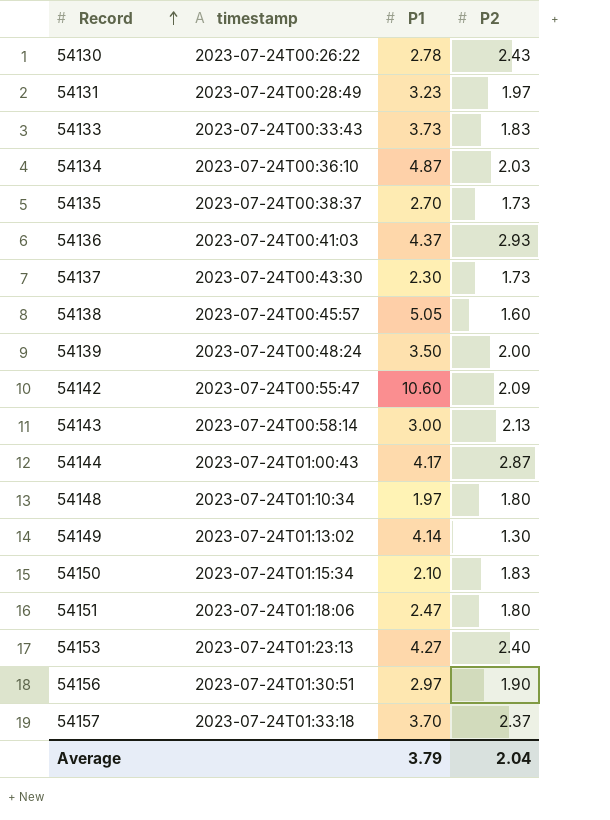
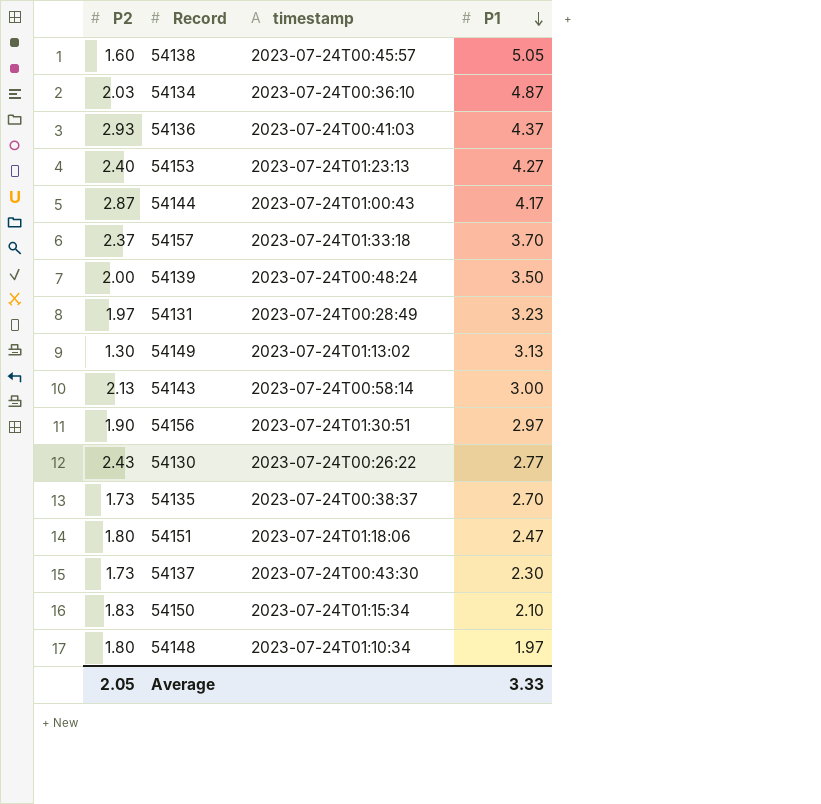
row order: Record ascending -> P1 descending
column P2 | position: 4 -> 1
row 54133: 2023-07-24T00:33:43 | 3.73 | 1.83 -> none
row 54142: 2023-07-24T00:55:47 | 10.60 | 2.09 -> none
54149 | P1: 4.14 -> 3.13
54130 | P1: 2.78 -> 2.77
Average | P2: 2.04 -> 2.05
Average | P1: 3.79 -> 3.33

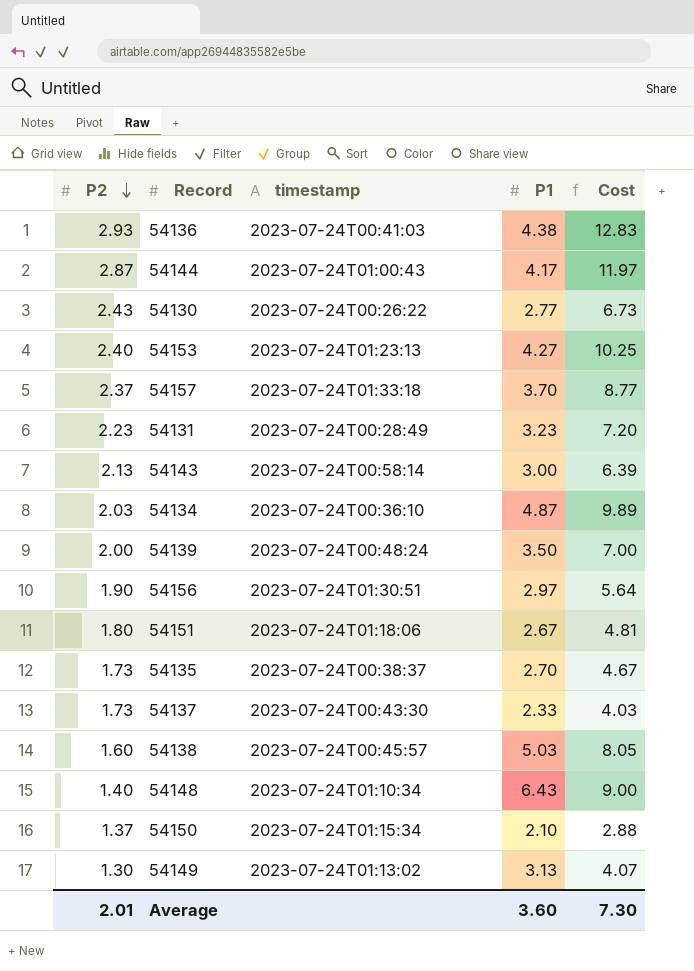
row order: P1 descending -> P2 descending
column Cost | formula: none -> [P2] * [P1]
54136 | P1: 4.37 -> 4.38
54131 | P2: 1.97 -> 2.23
54151 | P1: 2.47 -> 2.67
54137 | P1: 2.30 -> 2.33
54138 | P1: 5.05 -> 5.03
54148 | P2: 1.80 -> 1.40
54148 | P1: 1.97 -> 6.43
54150 | P2: 1.83 -> 1.37
Average | P2: 2.05 -> 2.01
Average | P1: 3.33 -> 3.60

